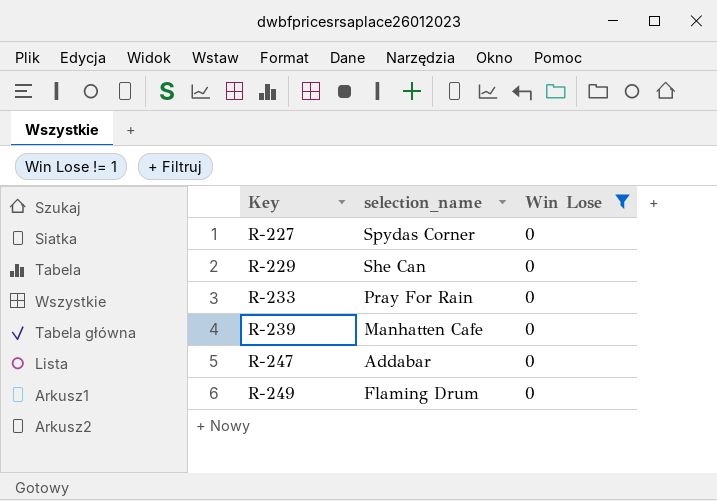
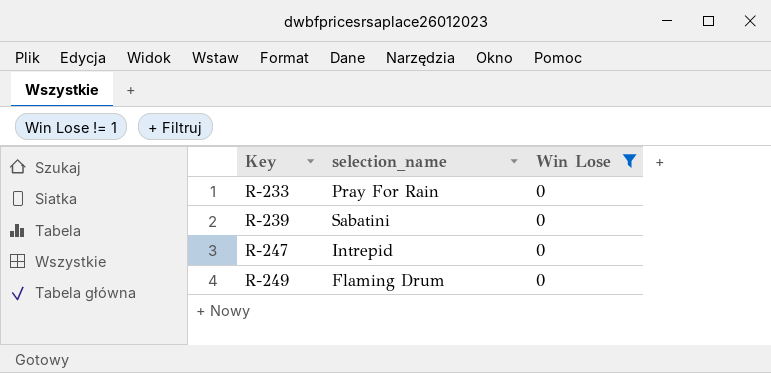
row R-227: Spydas Corner | 0 -> none
row R-229: She Can | 0 -> none
R-239 | selection_name: Manhatten Cafe -> Sabatini
R-247 | selection_name: Addabar -> Intrepid

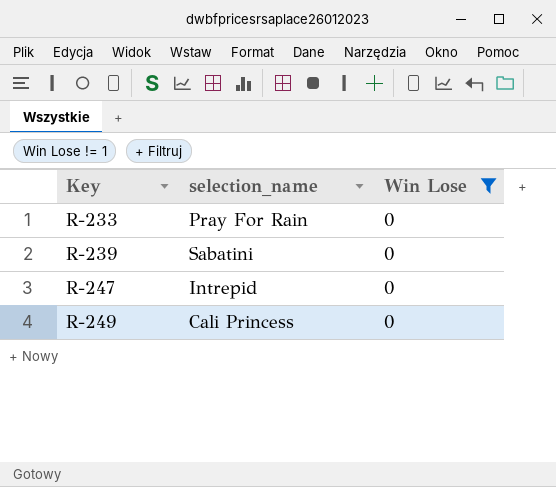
R-249 | selection_name: Flaming Drum -> Cali Princess

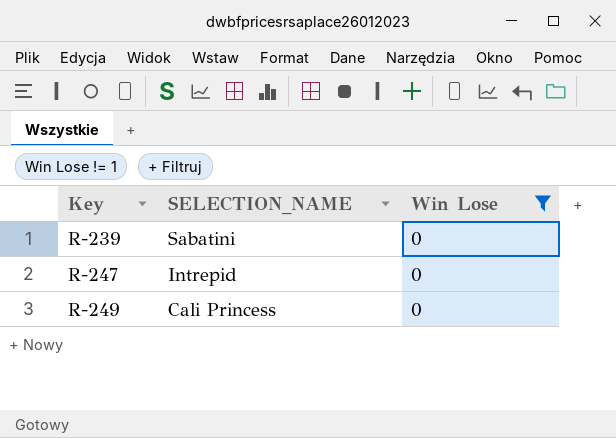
column name: selection_name -> SELECTION_NAME
row R-233: Pray For Rain | 0 -> none

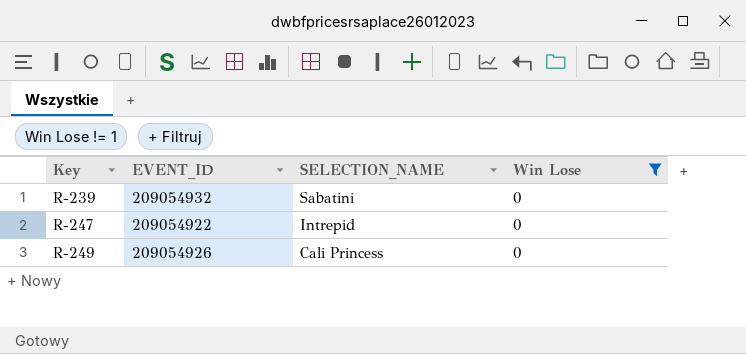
column EVENT_ID | position: none -> 2

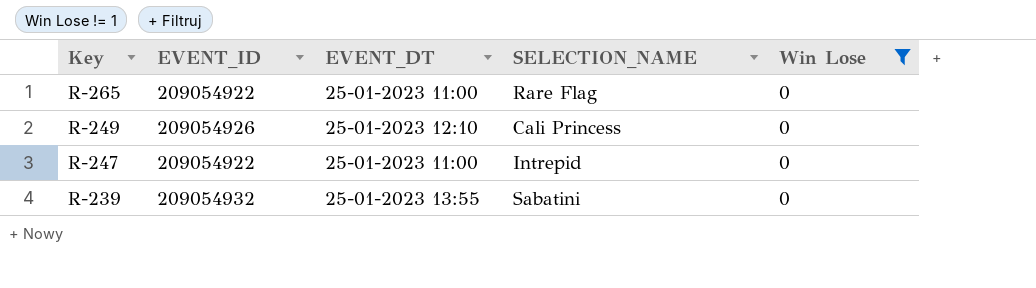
row order: Key ascending -> Key descending
column EVENT_DT | position: none -> 3
row R-265: none -> 209054922 | 25-01-2023 11:00 | Rare Flag | 0

